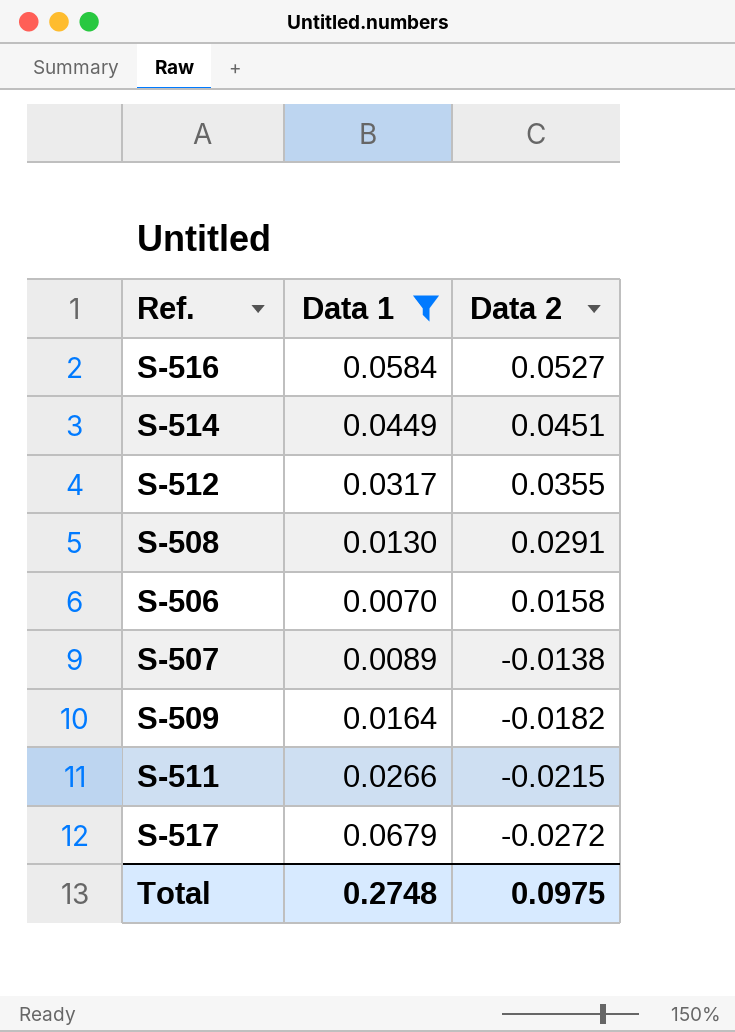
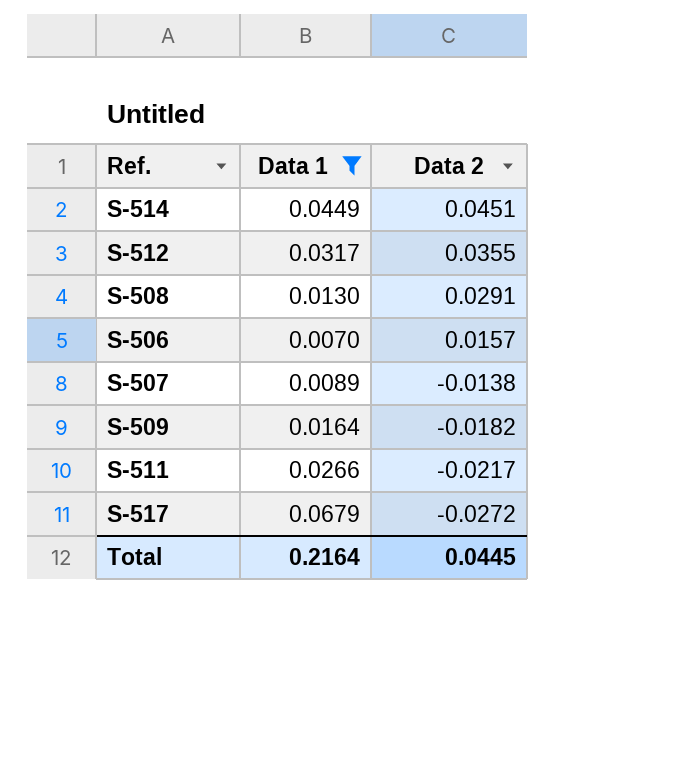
row S-516: 0.0584 | 0.0527 -> none
S-506 | Data 2: 0.0158 -> 0.0157
S-511 | Data 2: -0.0215 -> -0.0217
Total | Data 1: 0.2748 -> 0.2164
Total | Data 2: 0.0975 -> 0.0445

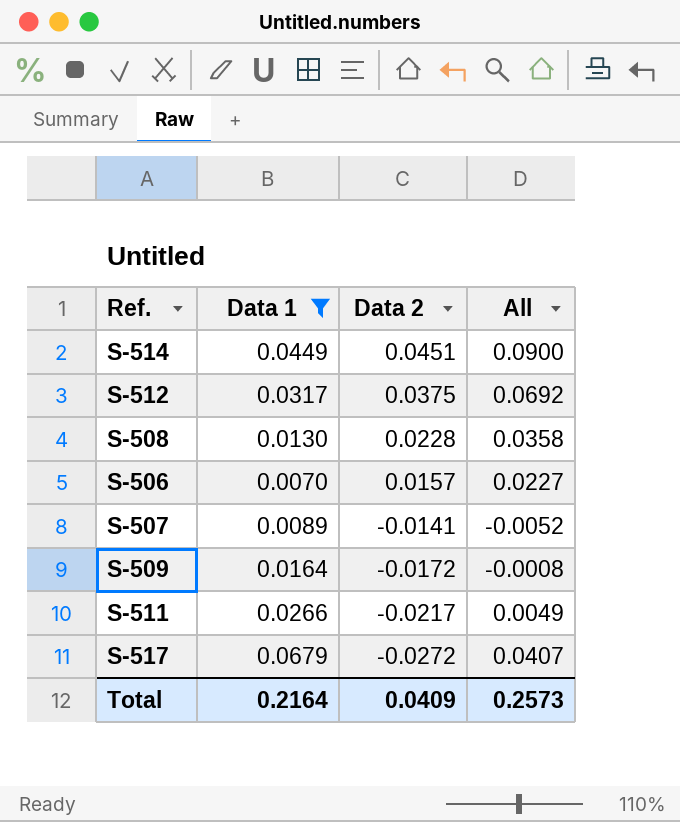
column All | formula: none -> [Data 1] + [Data 2]
S-512 | Data 2: 0.0355 -> 0.0375
S-508 | Data 2: 0.0291 -> 0.0228
S-507 | Data 2: -0.0138 -> -0.0141
S-509 | Data 2: -0.0182 -> -0.0172
Total | Data 2: 0.0445 -> 0.0409

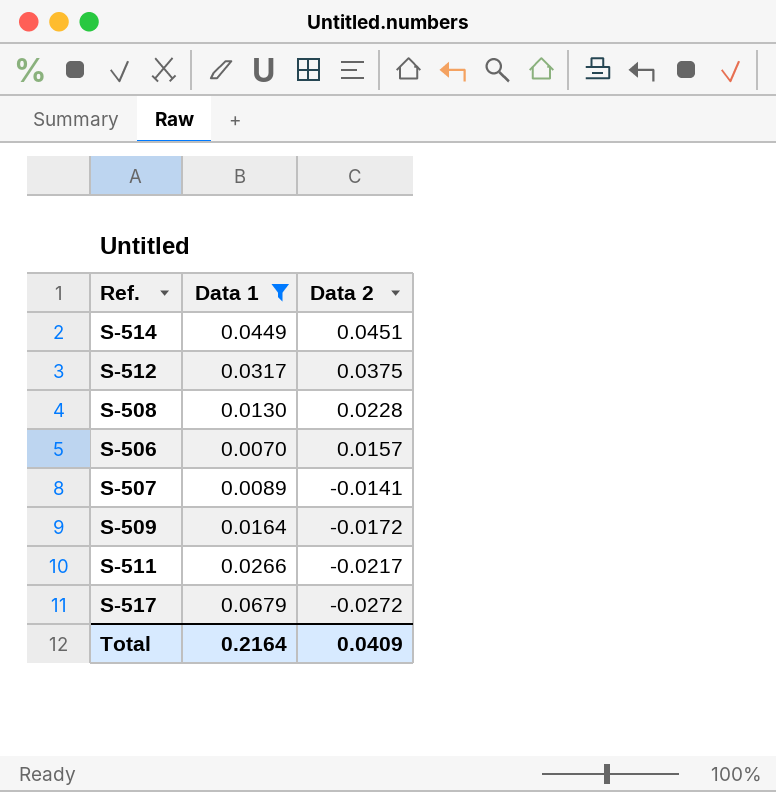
column All | formula: [Data 1] + [Data 2] -> none

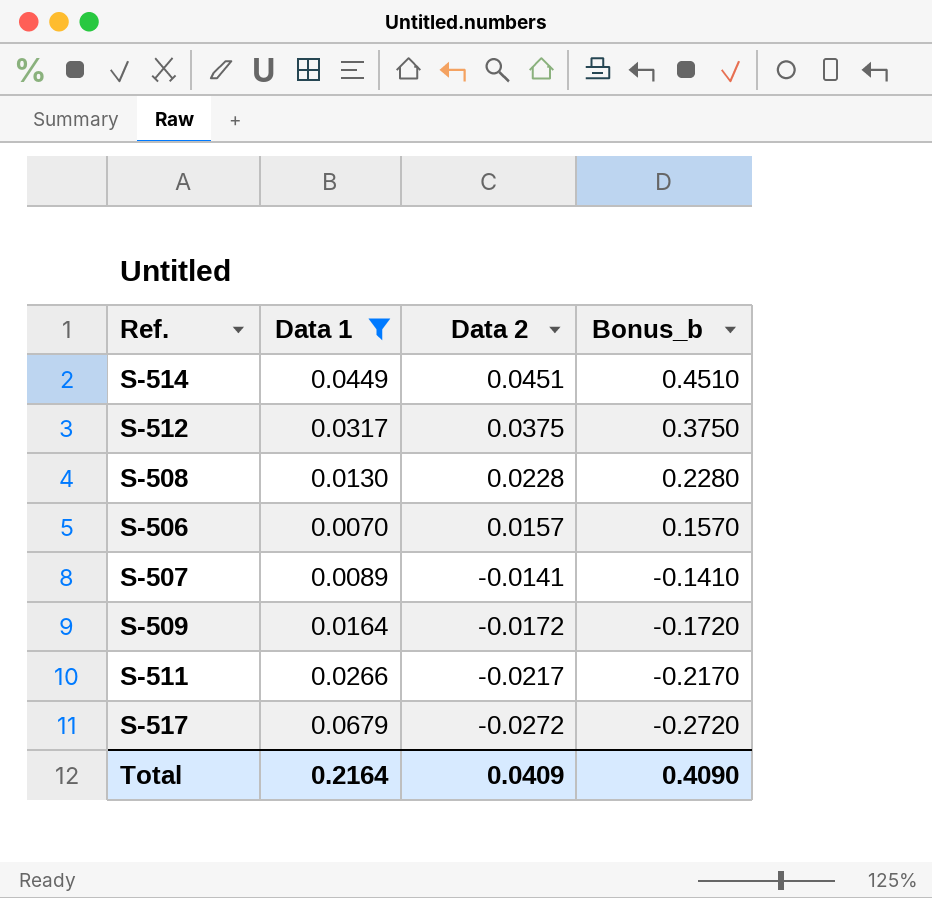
column Bonus_b | formula: none -> [Data 2] * 10

